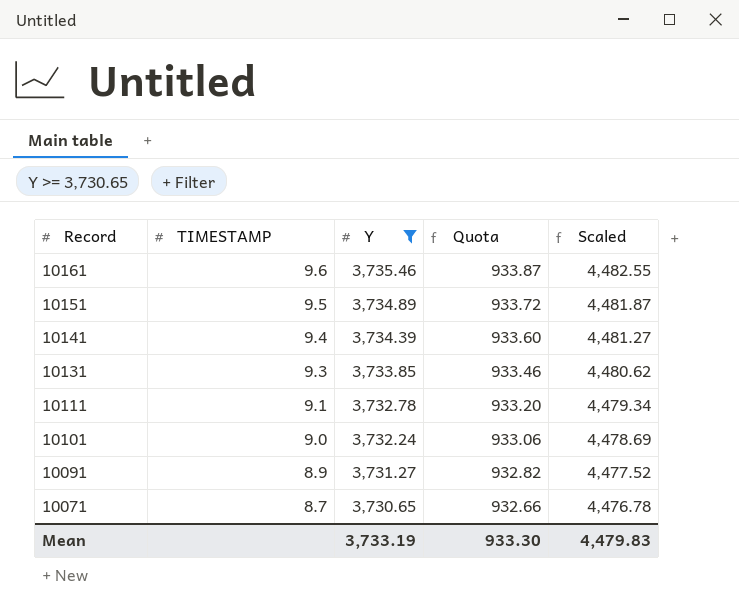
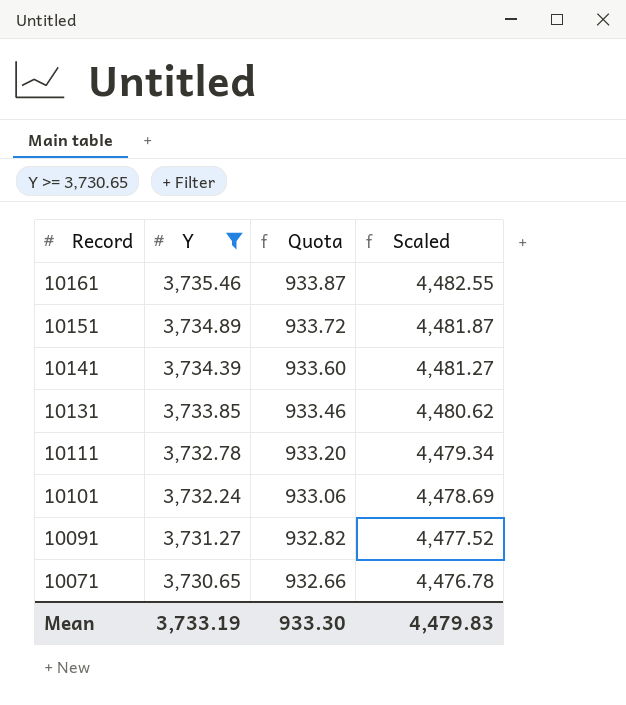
column TIMESTAMP | position: 2 -> none

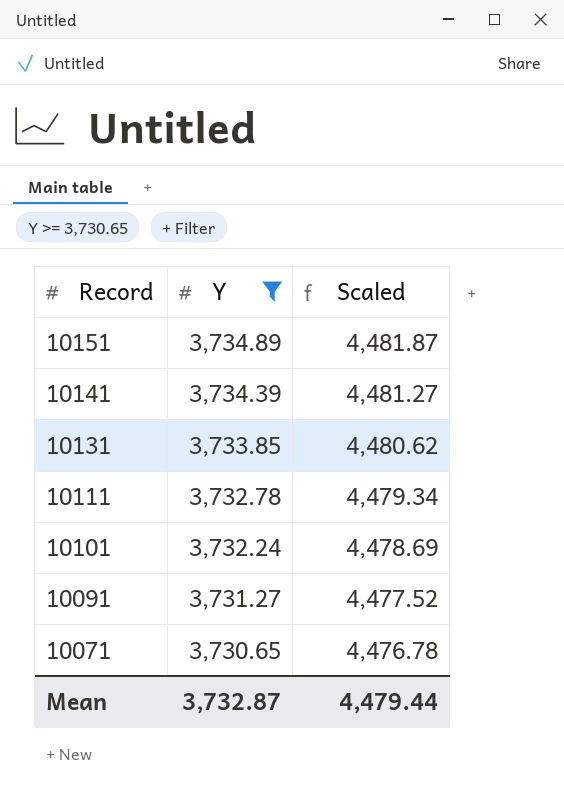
column Quota | formula: [Y] * 0.25 -> none
row 10161: 3,735.46 | 933.87 | 4,482.55 -> none
Mean | Y: 3,733.19 -> 3,732.87
Mean | Scaled: 4,479.83 -> 4,479.44

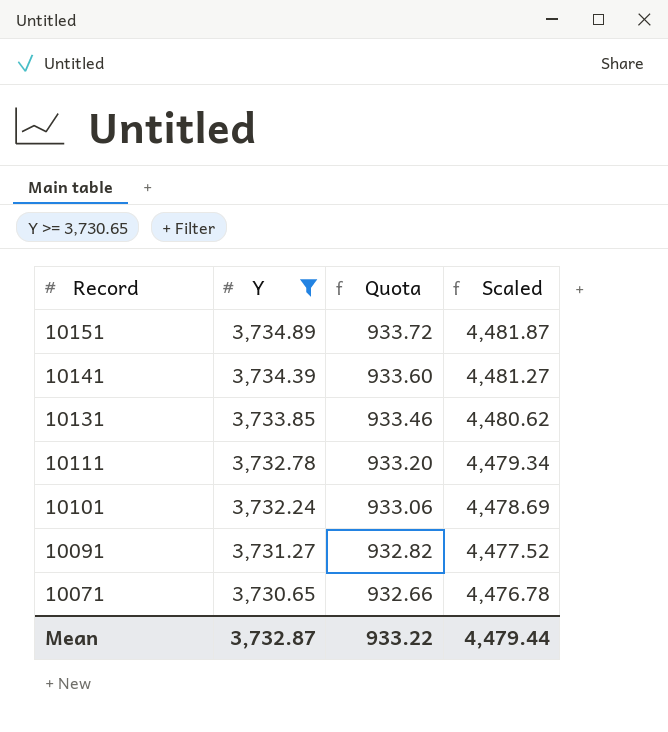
column Quota | formula: none -> [Y] * 0.25

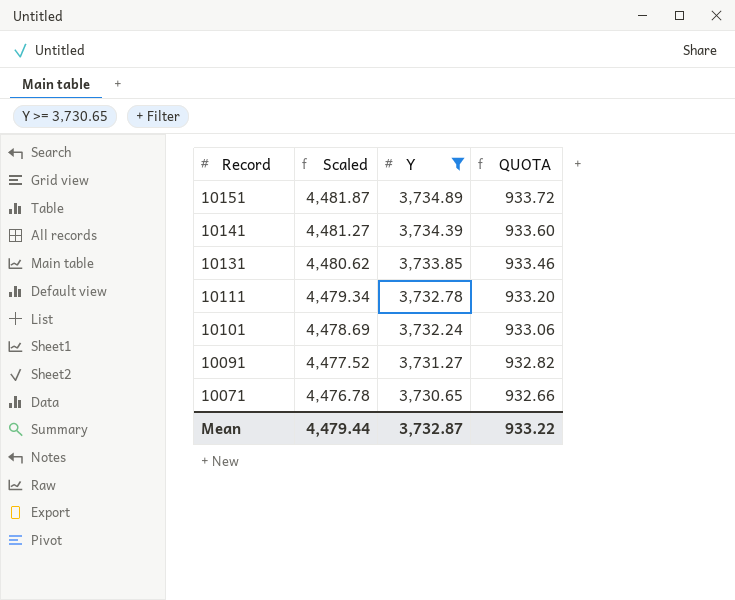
column Scaled | position: 4 -> 2
column name: Quota -> QUOTA

